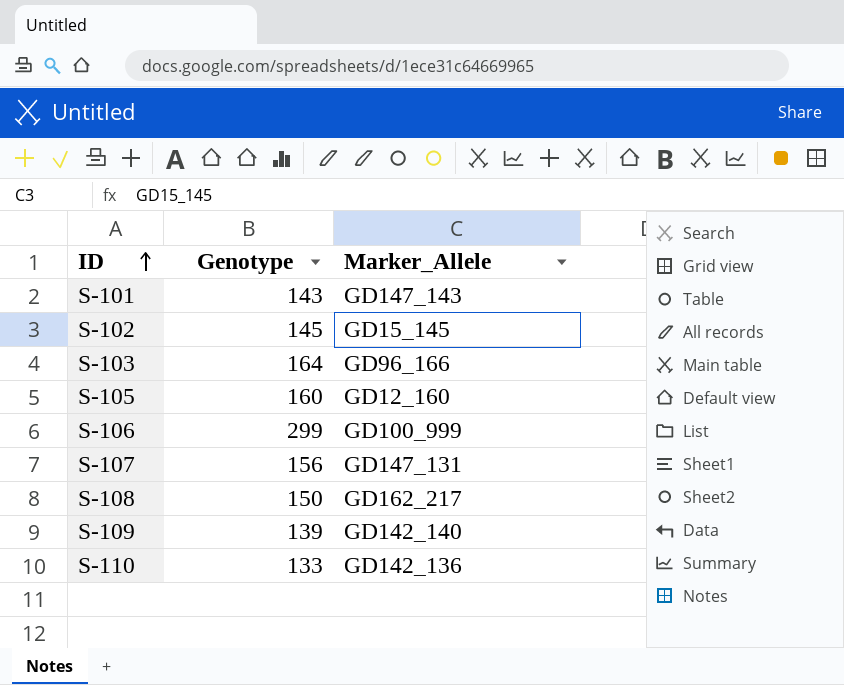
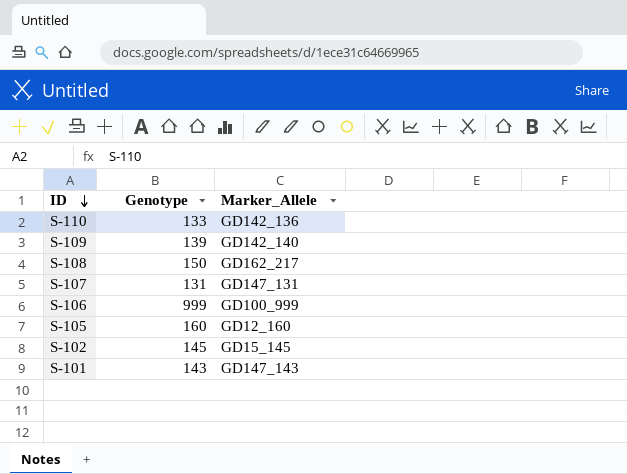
row order: ID ascending -> ID descending
row S-103: 164 | GD96_166 -> none
S-107 | Genotype: 156 -> 131
S-106 | Genotype: 299 -> 999

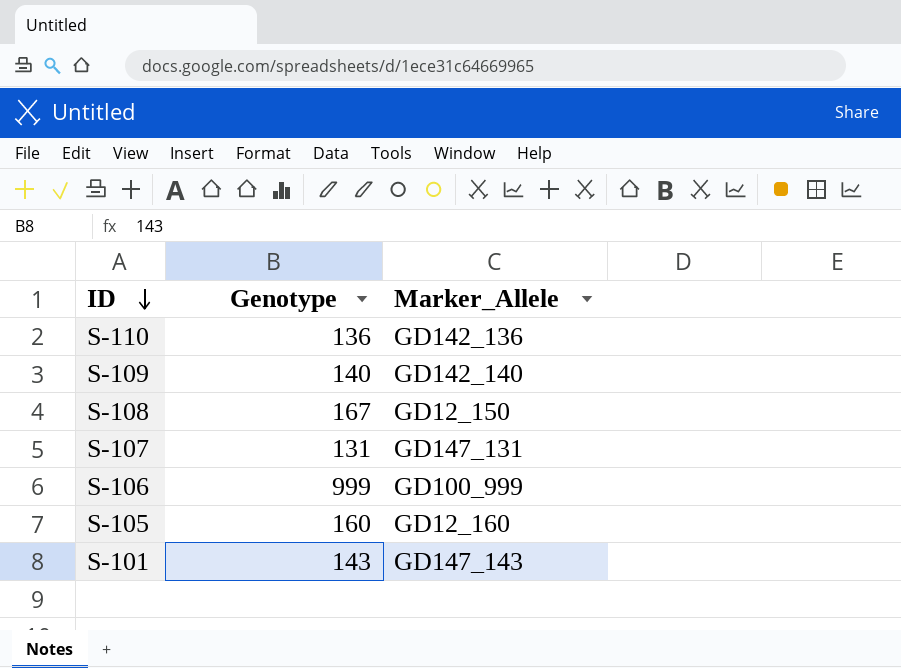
row S-102: 145 | GD15_145 -> none
S-110 | Genotype: 133 -> 136
S-109 | Genotype: 139 -> 140
S-108 | Genotype: 150 -> 167
S-108 | Marker_Allele: GD162_217 -> GD12_150

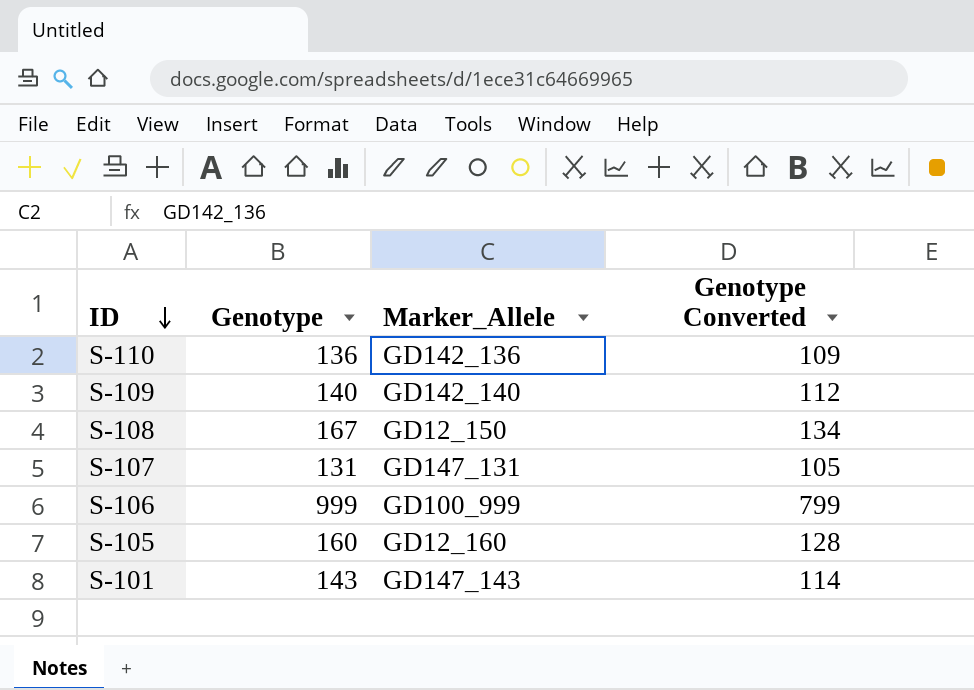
column Genotype Converted | formula: none -> [Genotype] * 0.8

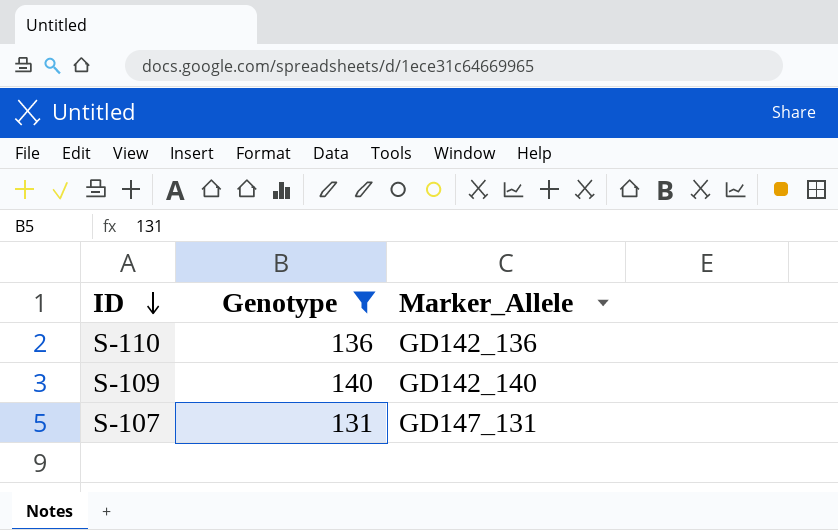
filter: none -> Genotype <= 140
column Genotype Converted | formula: [Genotype] * 0.8 -> none

